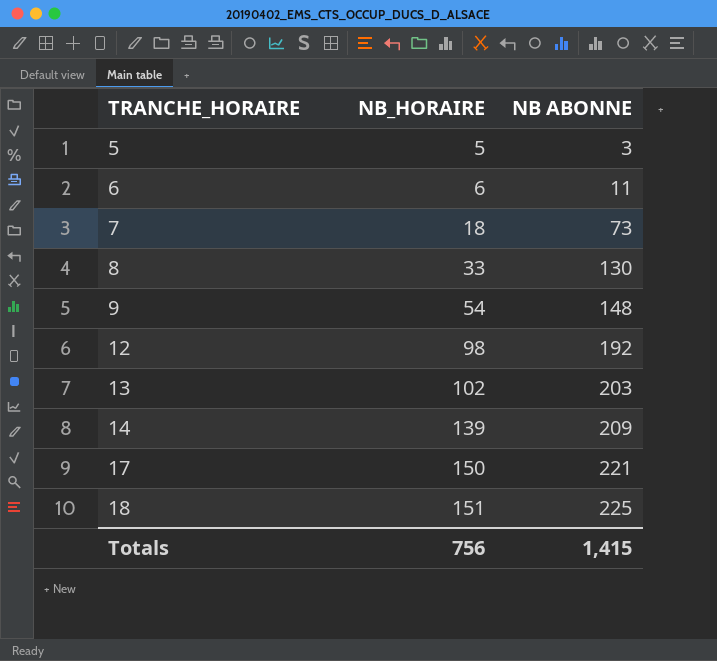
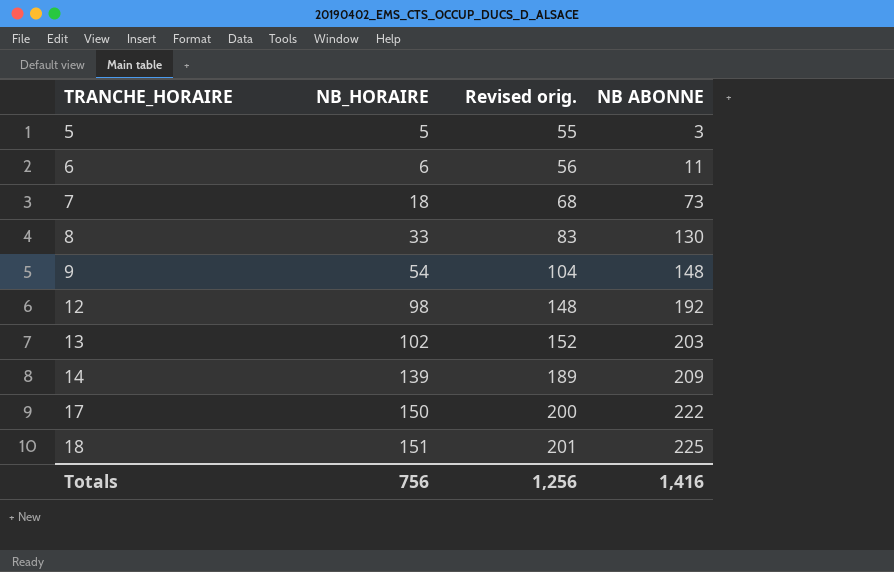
column Revised orig. | formula: none -> [NB_HORAIRE] + 50
17 | NB ABONNE: 221 -> 222
Totals | NB ABONNE: 1,415 -> 1,416

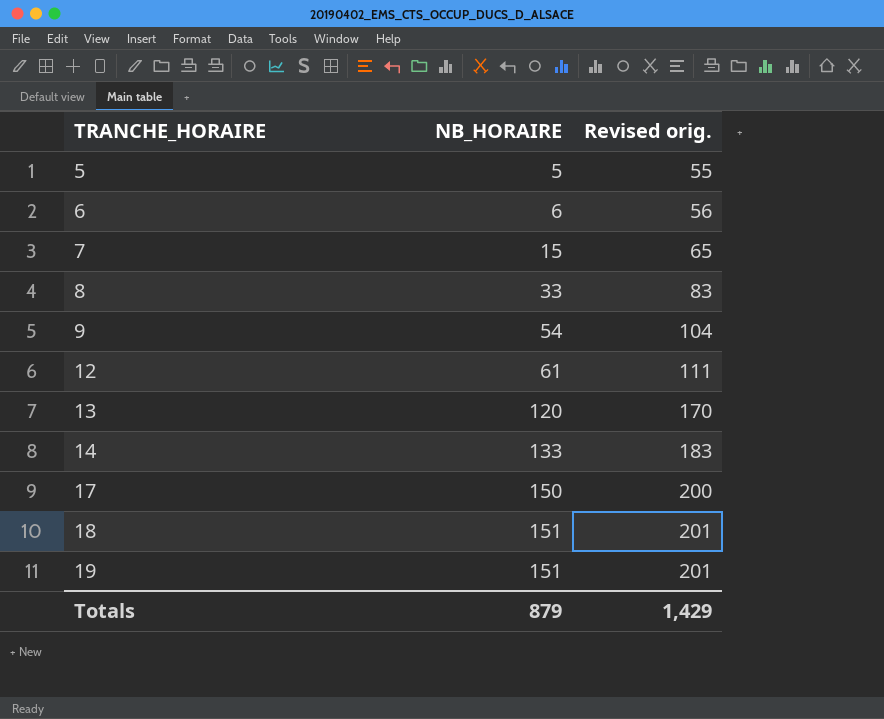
column NB ABONNE | position: 4 -> none
7 | NB_HORAIRE: 18 -> 15
7 | Revised orig.: 68 -> 65
12 | NB_HORAIRE: 98 -> 61
12 | Revised orig.: 148 -> 111
13 | NB_HORAIRE: 102 -> 120
13 | Revised orig.: 152 -> 170
14 | NB_HORAIRE: 139 -> 133
14 | Revised orig.: 189 -> 183
row 19: none -> 151 | 201
Totals | NB_HORAIRE: 756 -> 879
Totals | Revised orig.: 1,256 -> 1,429

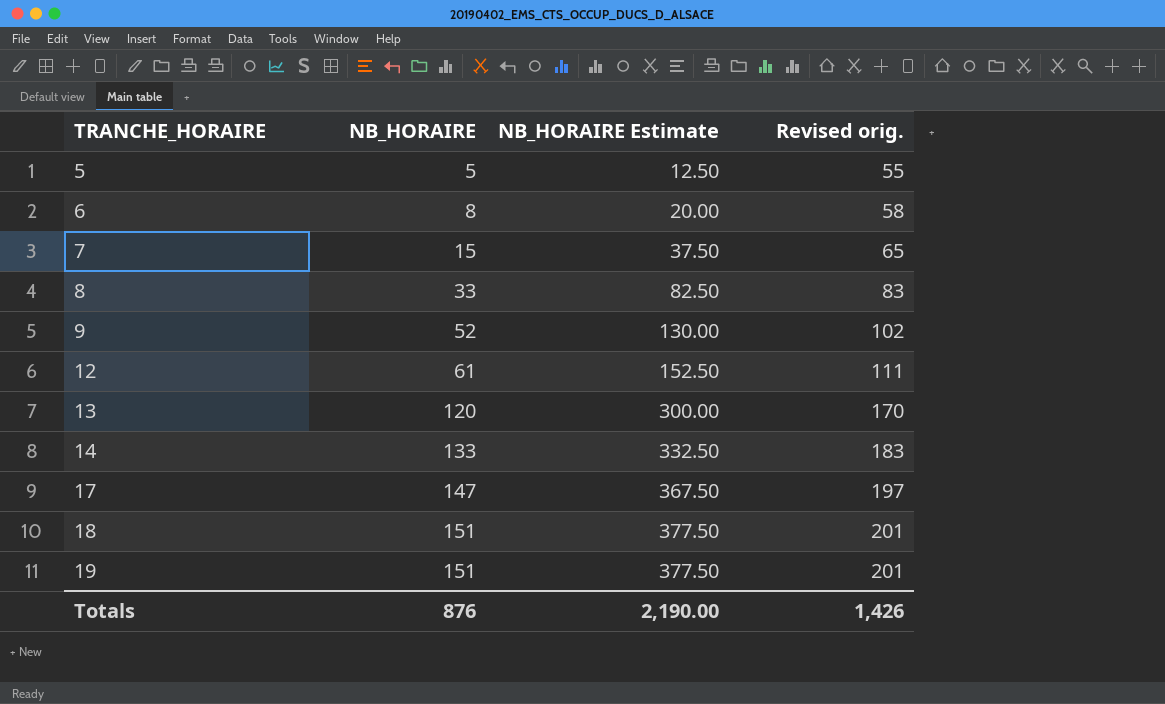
column NB_HORAIRE Estimate | formula: none -> [NB_HORAIRE] * 2.5
6 | NB_HORAIRE: 6 -> 8
6 | Revised orig.: 56 -> 58
9 | NB_HORAIRE: 54 -> 52
9 | Revised orig.: 104 -> 102
17 | NB_HORAIRE: 150 -> 147
17 | Revised orig.: 200 -> 197
Totals | NB_HORAIRE: 879 -> 876
Totals | Revised orig.: 1,429 -> 1,426

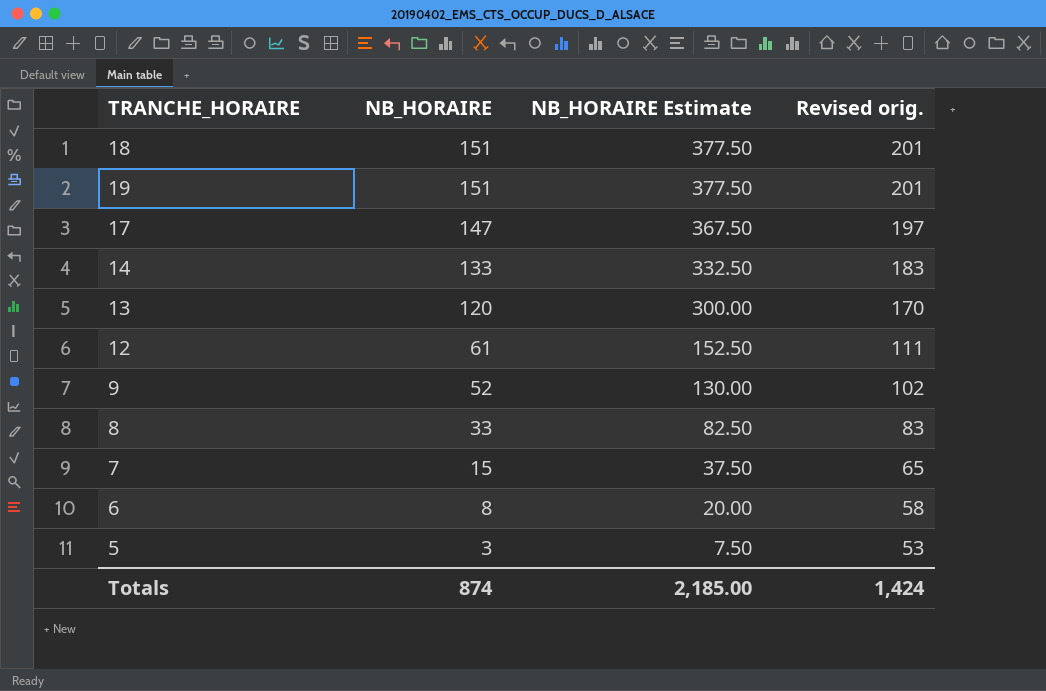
row order: TRANCHE_HORAIRE ascending -> NB_HORAIRE descending
5 | NB_HORAIRE: 5 -> 3
5 | NB_HORAIRE Estimate: 12.50 -> 7.50
5 | Revised orig.: 55 -> 53
Totals | NB_HORAIRE: 876 -> 874
Totals | NB_HORAIRE Estimate: 2,190.00 -> 2,185.00
Totals | Revised orig.: 1,426 -> 1,424

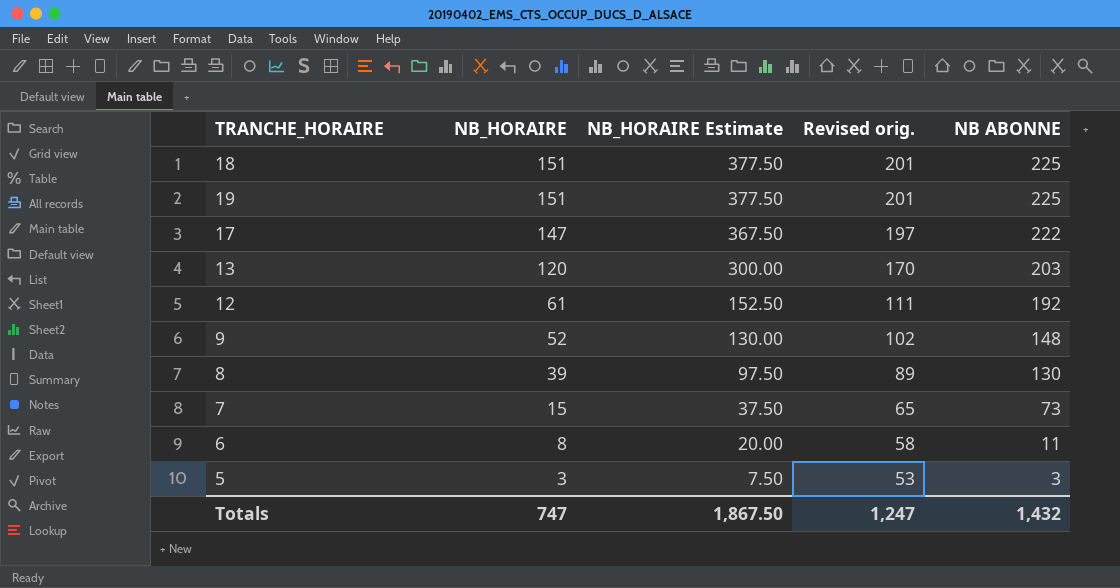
column NB ABONNE | position: none -> 5
row 14: 133 | 332.50 | 183 -> none
8 | NB_HORAIRE: 33 -> 39
8 | NB_HORAIRE Estimate: 82.50 -> 97.50
8 | Revised orig.: 83 -> 89
Totals | NB_HORAIRE: 874 -> 747
Totals | NB_HORAIRE Estimate: 2,185.00 -> 1,867.50
Totals | Revised orig.: 1,424 -> 1,247

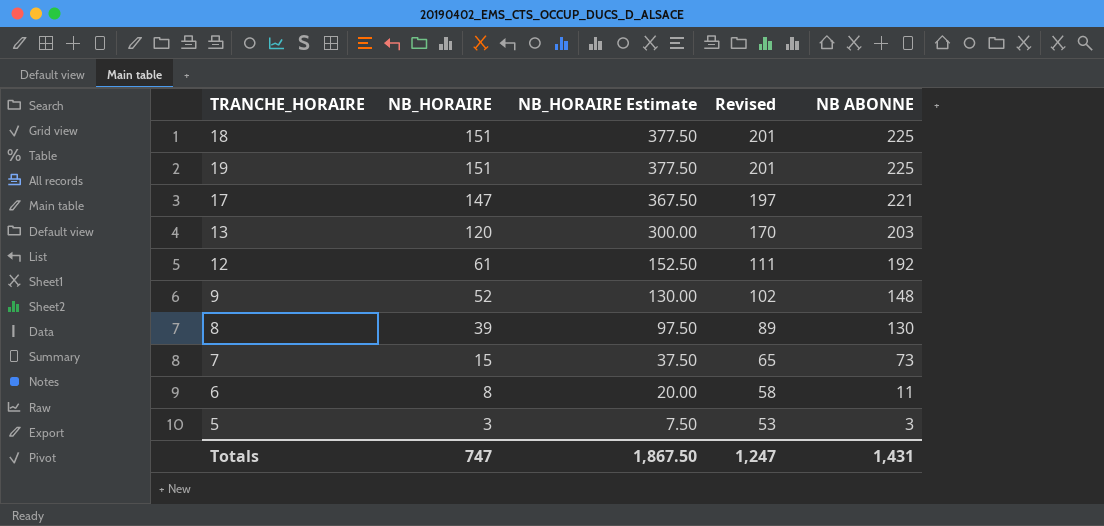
column name: Revised orig. -> Revised
17 | NB ABONNE: 222 -> 221
Totals | NB ABONNE: 1,432 -> 1,431

